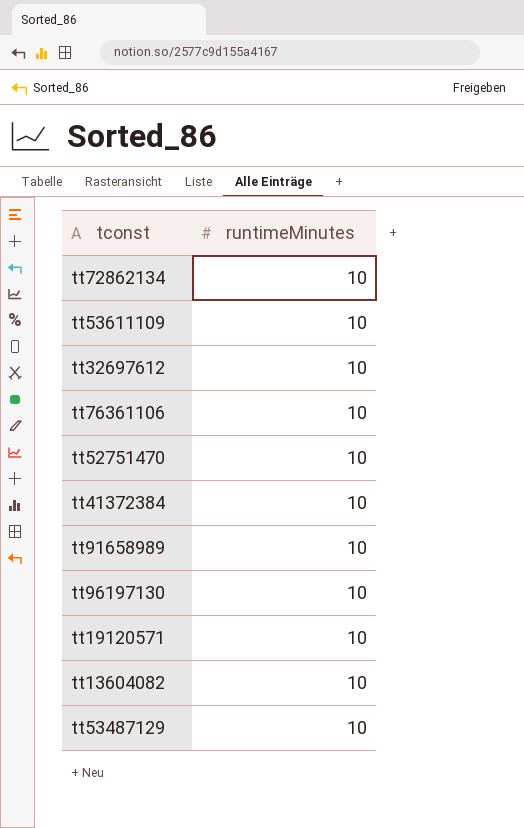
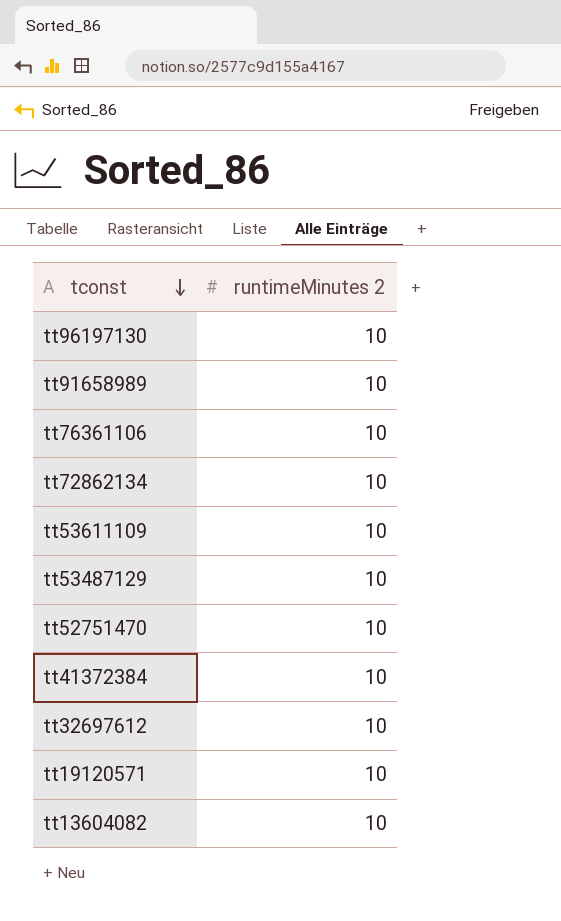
row order: none -> tconst descending
column name: runtimeMinutes -> runtimeMinutes 2

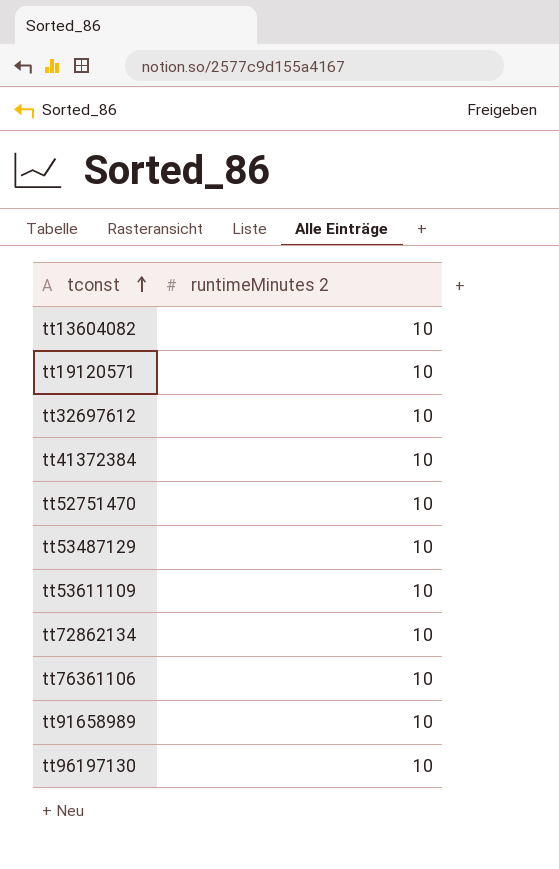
row order: tconst descending -> tconst ascending

